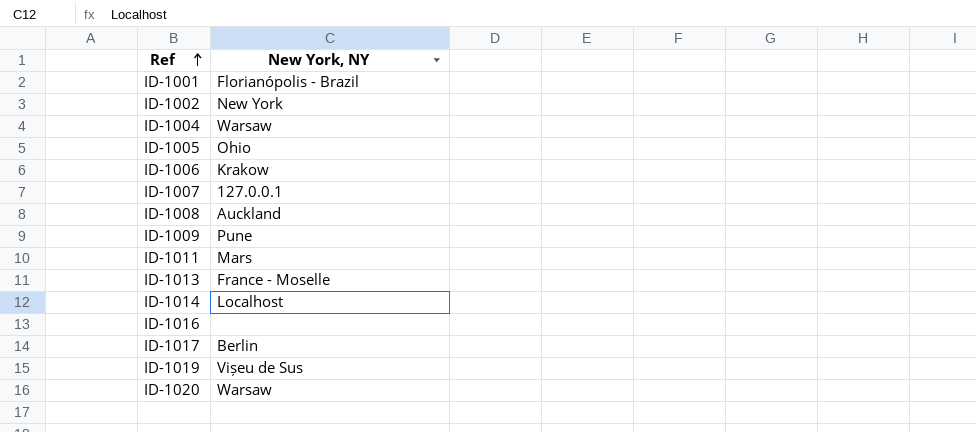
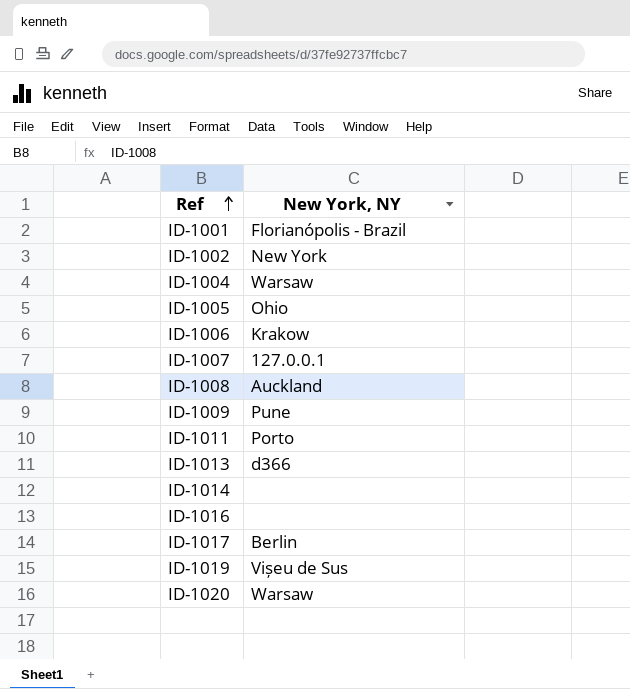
ID-1011 | New York, NY: Mars -> Porto
ID-1013 | New York, NY: France - Moselle -> d366
ID-1014 | New York, NY: Localhost -> none

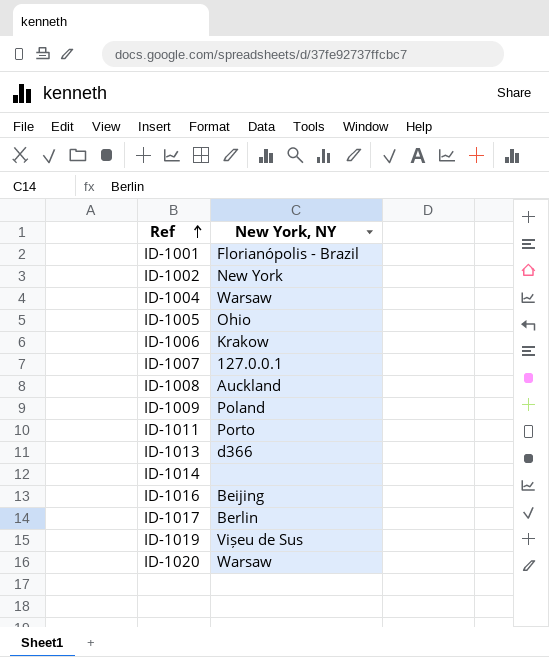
ID-1009 | New York, NY: Pune -> Poland
ID-1016 | New York, NY: none -> Beijing

